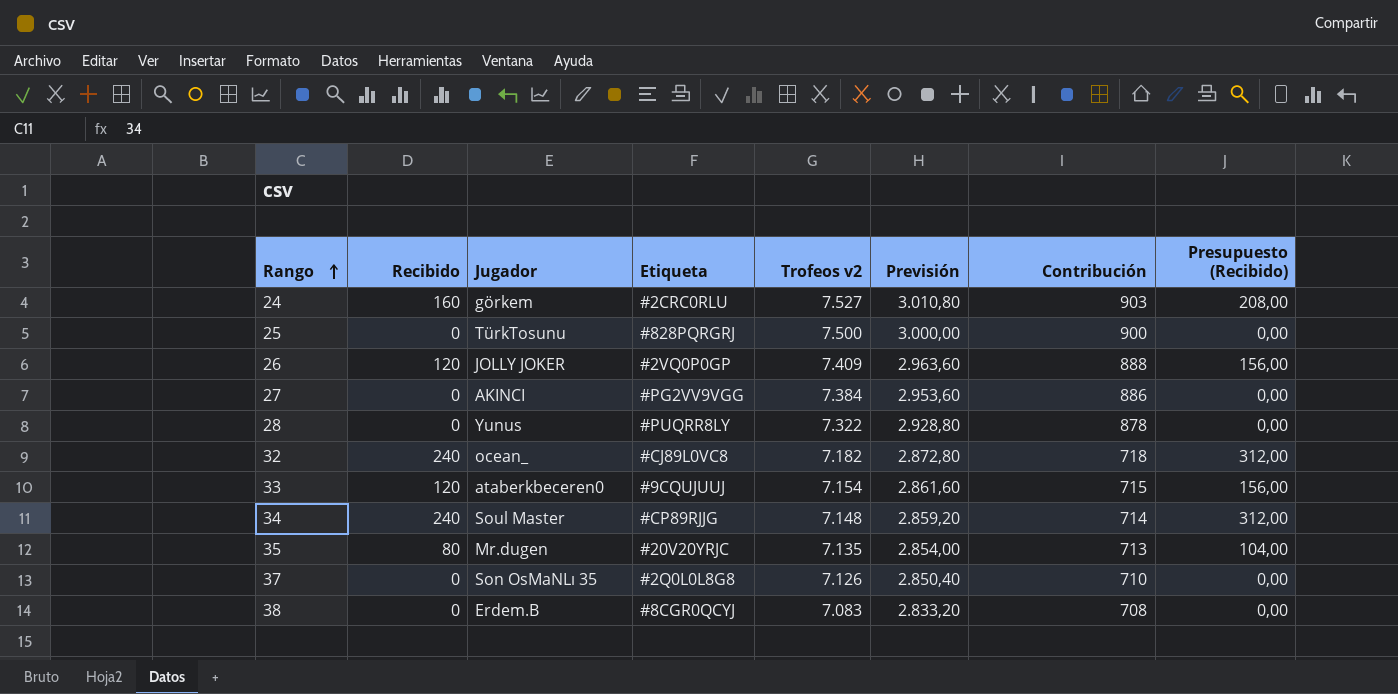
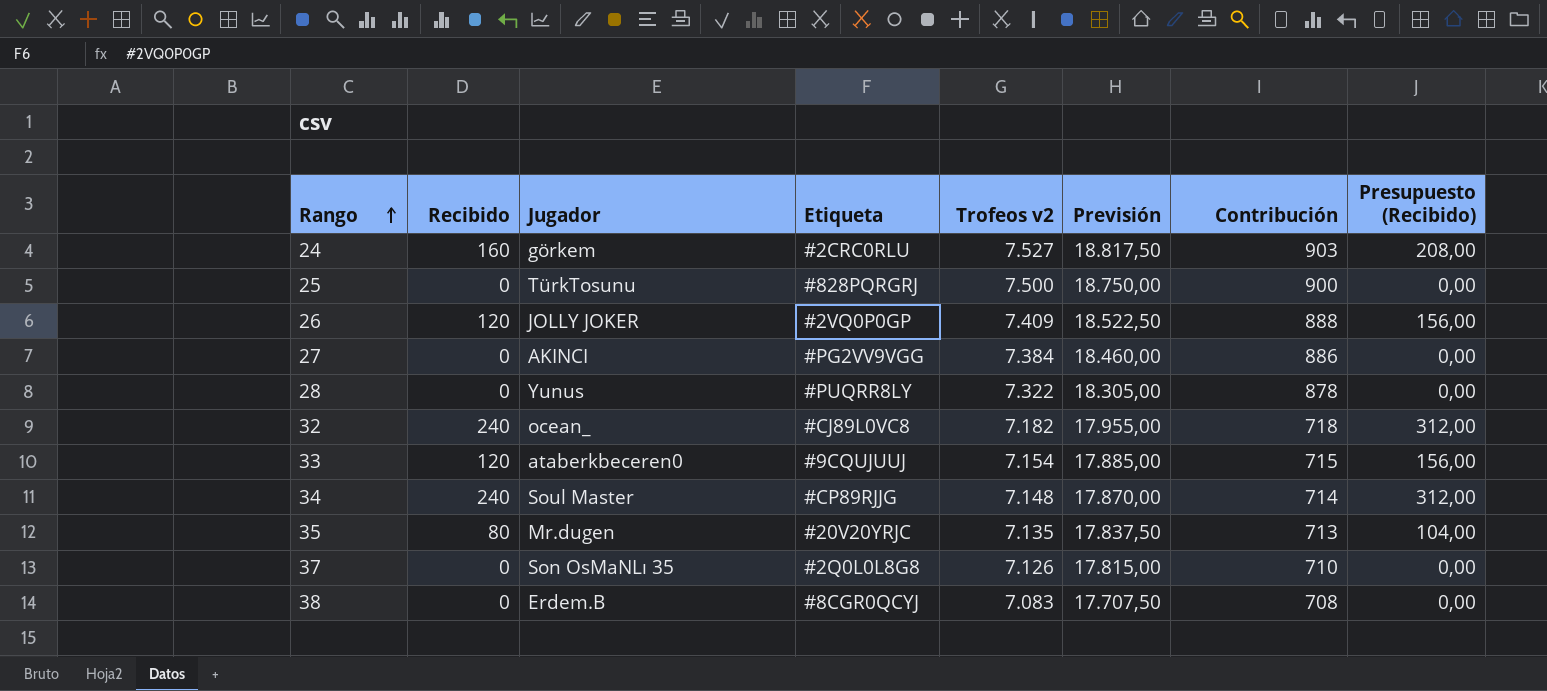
column Previsión | formula: [Trofeos v2] * 0,4 -> [Trofeos v2] * 2,5

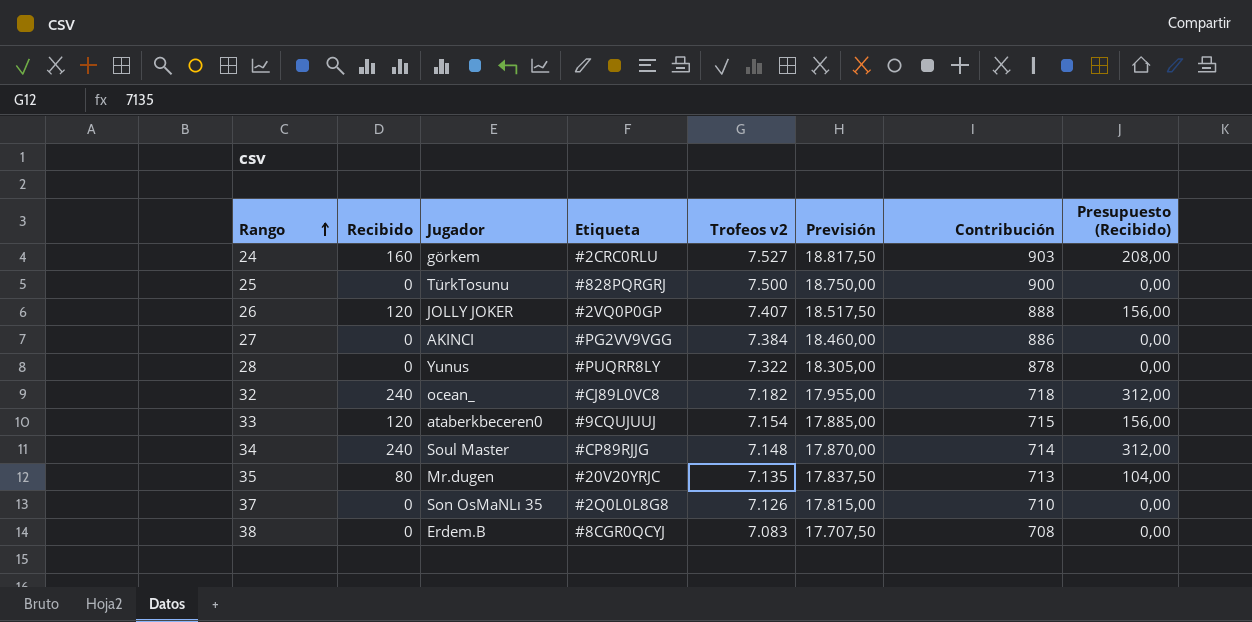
26 | Trofeos v2: 7.409 -> 7.407
26 | Previsión: 18.522,50 -> 18.517,50

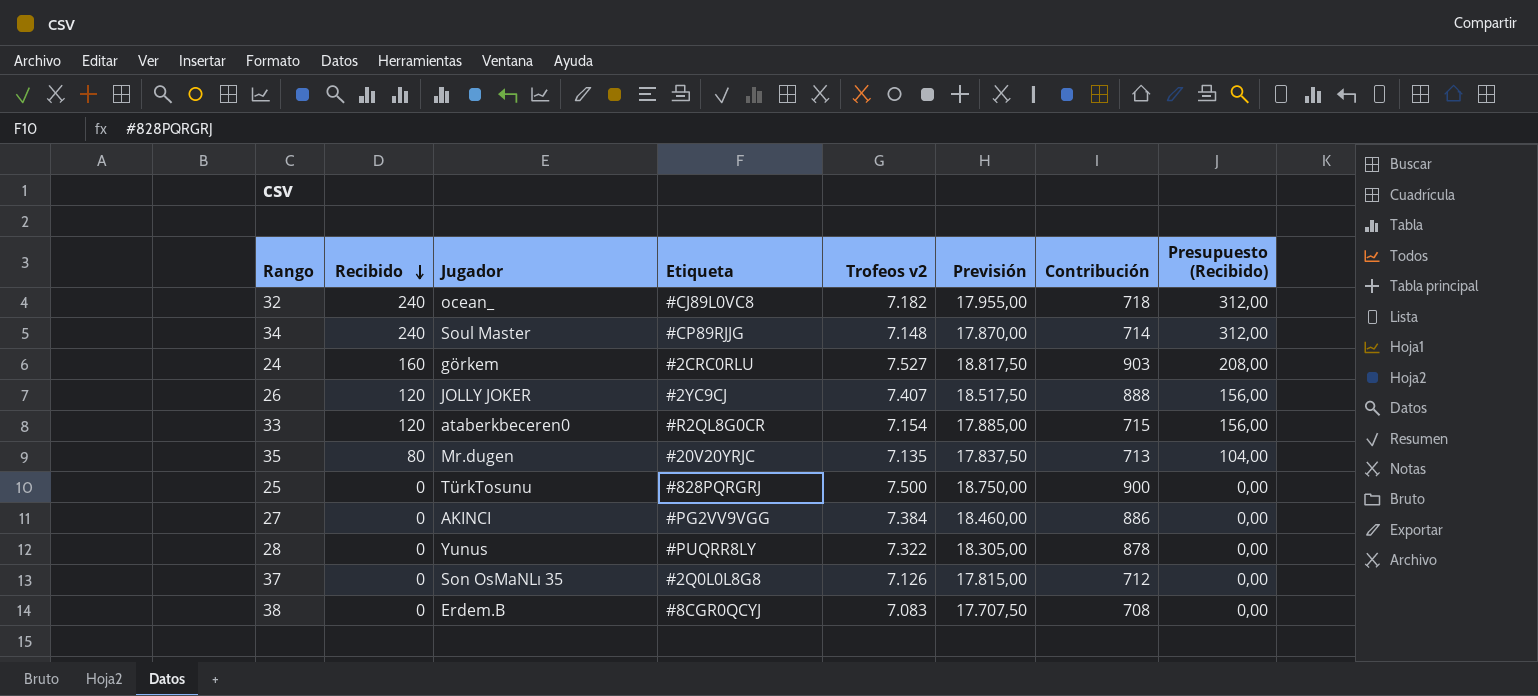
row order: Rango ascending -> Recibido descending
26 | Etiqueta: #2VQ0P0GP -> #2YC9CJ
33 | Etiqueta: #9CQUJUUJ -> #R2QL8G0CR
37 | Contribución: 710 -> 712

